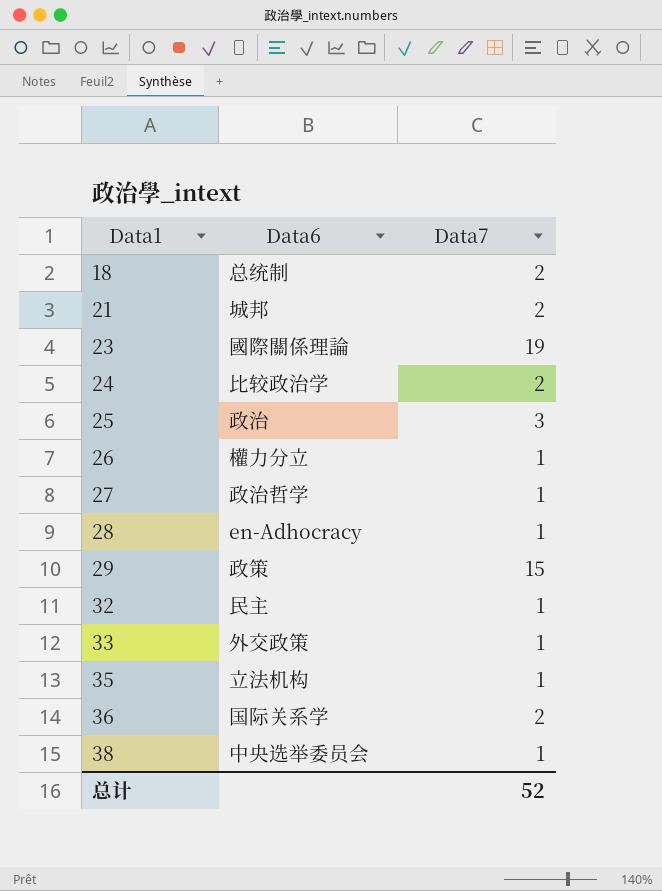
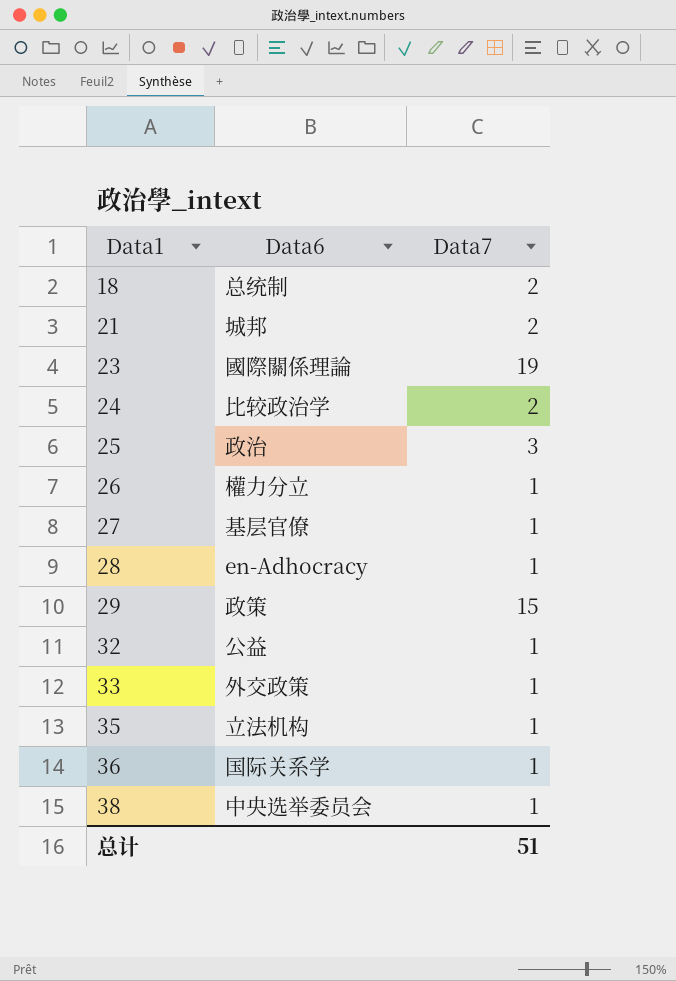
27 | Data6: 政治哲学 -> 基层官僚
32 | Data6: 民主 -> 公益
36 | Data7: 2 -> 1
总计 | Data7: 52 -> 51

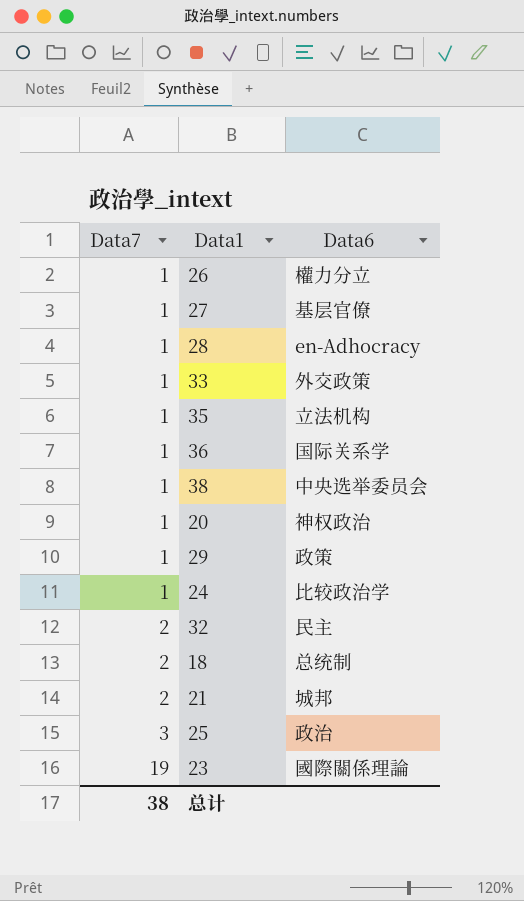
row order: Data1 ascending -> Data7 ascending
column Data7 | position: 3 -> 1
row 20: none -> 1 | 神权政治
29 | Data7: 15 -> 1
24 | Data7: 2 -> 1
32 | Data7: 1 -> 2
32 | Data6: 公益 -> 民主
总计 | Data7: 51 -> 38

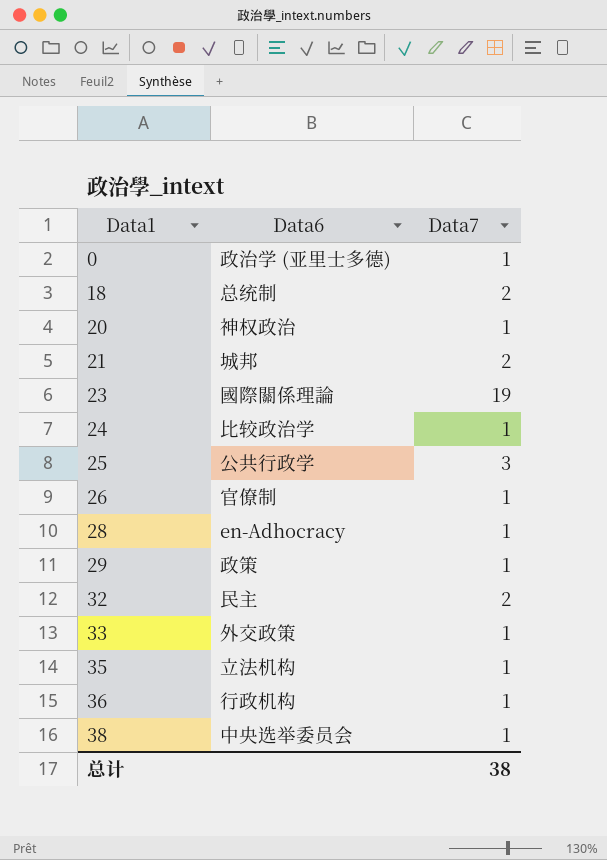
row order: Data7 ascending -> Data1 ascending
column Data7 | position: 1 -> 3
row 27: 1 | 基层官僚 -> none
row 0: none -> 政治学 (亚里士多德) | 1
25 | Data6: 政治 -> 公共行政学
26 | Data6: 權力分立 -> 官僚制
36 | Data6: 国际关系学 -> 行政机构

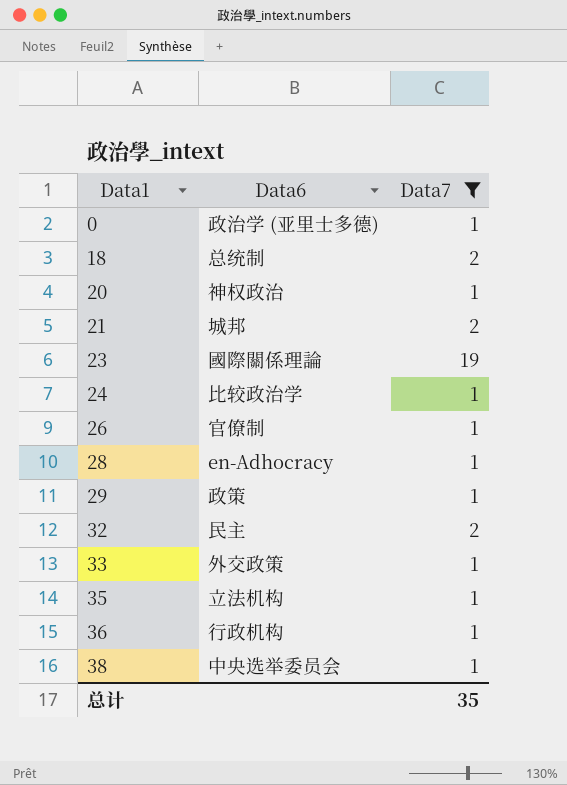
filter: none -> Data7 != 3
总计 | Data7: 38 -> 35

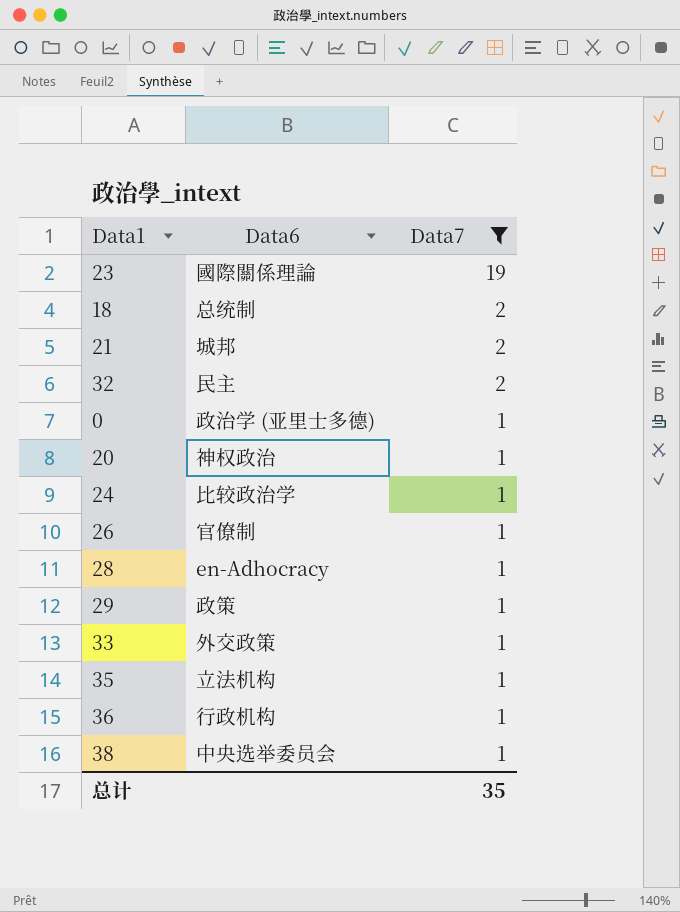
row order: Data1 ascending -> Data7 descending

